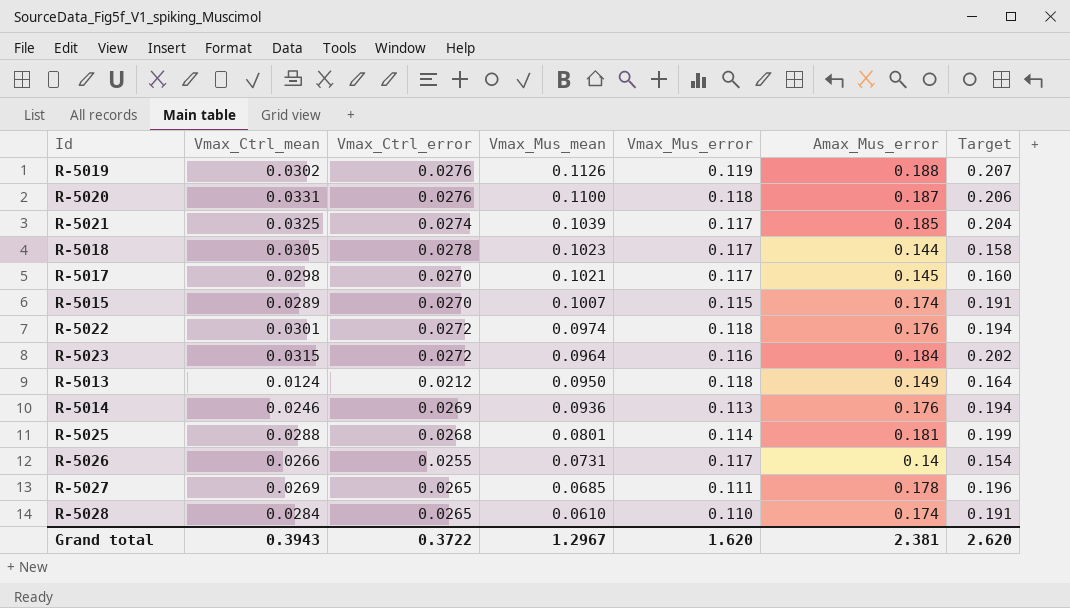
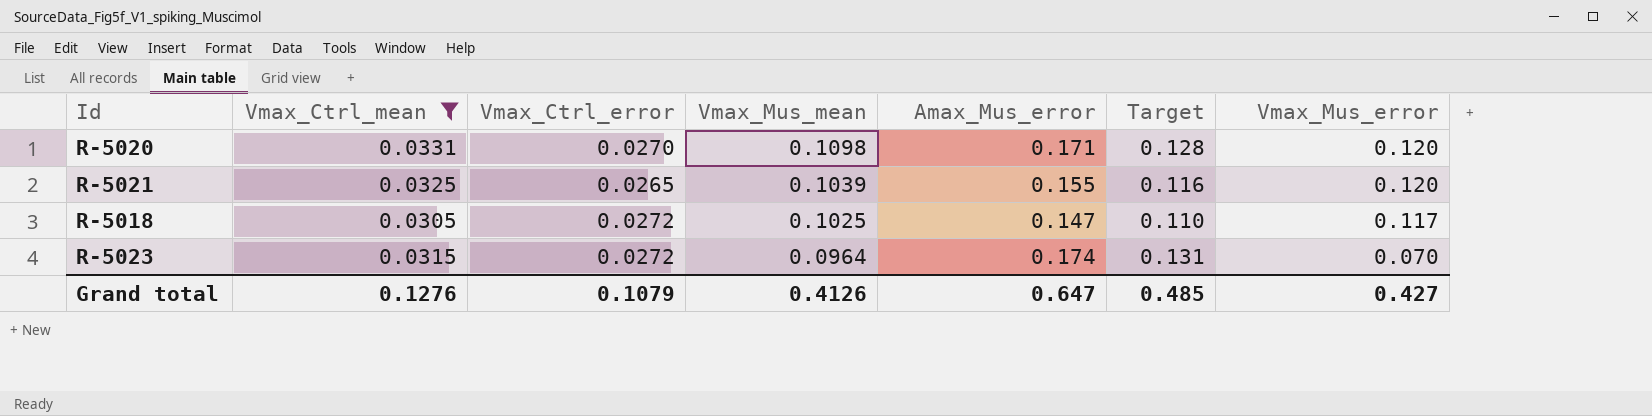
filter: none -> Vmax_Ctrl_mean >= 0.0305
column Target | formula: [Amax_Mus_error] * 1.1 -> [Amax_Mus_error] * 0.75
column Vmax_Mus_error | position: 5 -> 7
R-5020 | Vmax_Ctrl_error: 0.0276 -> 0.0270
R-5020 | Vmax_Mus_mean: 0.1100 -> 0.1098
R-5020 | Amax_Mus_error: 0.187 -> 0.171
R-5020 | Vmax_Mus_error: 0.118 -> 0.120
R-5021 | Vmax_Ctrl_error: 0.0274 -> 0.0265
R-5021 | Amax_Mus_error: 0.185 -> 0.155
R-5021 | Vmax_Mus_error: 0.117 -> 0.120
R-5018 | Vmax_Ctrl_error: 0.0278 -> 0.0272
R-5018 | Vmax_Mus_mean: 0.1023 -> 0.1025
R-5018 | Amax_Mus_error: 0.144 -> 0.147
R-5023 | Amax_Mus_error: 0.184 -> 0.174
R-5023 | Vmax_Mus_error: 0.116 -> 0.070
Grand total | Vmax_Ctrl_mean: 0.3943 -> 0.1276
Grand total | Vmax_Ctrl_error: 0.3722 -> 0.1079
Grand total | Vmax_Mus_mean: 1.2967 -> 0.4126
Grand total | Amax_Mus_error: 2.381 -> 0.647
Grand total | Target: 2.620 -> 0.485
Grand total | Vmax_Mus_error: 1.620 -> 0.427

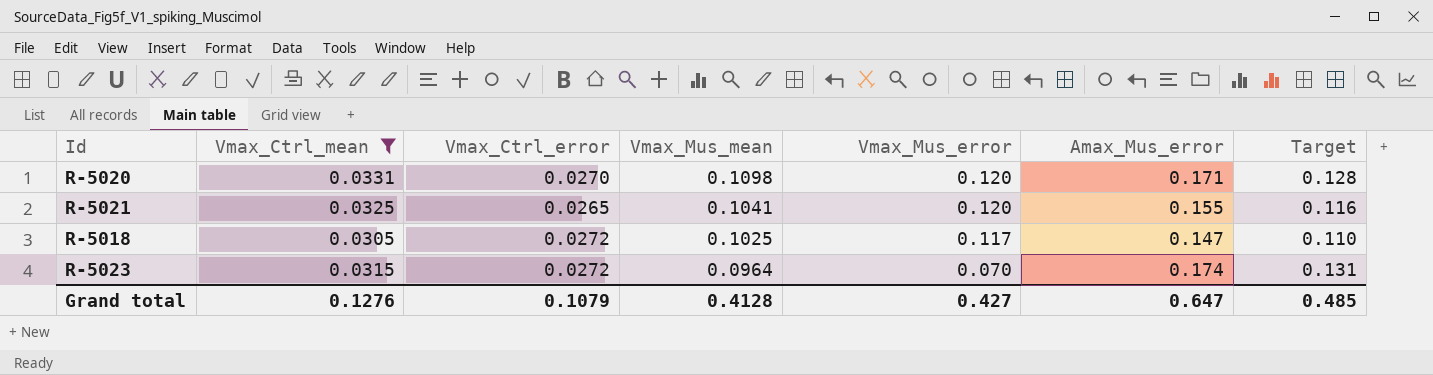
column Vmax_Mus_error | position: 7 -> 5
R-5021 | Vmax_Mus_mean: 0.1039 -> 0.1041
Grand total | Vmax_Mus_mean: 0.4126 -> 0.4128

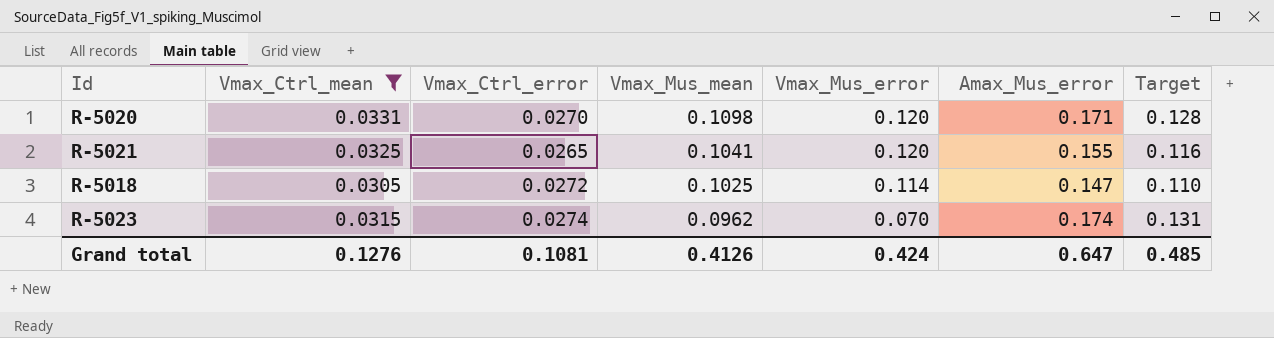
R-5018 | Vmax_Mus_error: 0.117 -> 0.114
R-5023 | Vmax_Ctrl_error: 0.0272 -> 0.0274
R-5023 | Vmax_Mus_mean: 0.0964 -> 0.0962
Grand total | Vmax_Ctrl_error: 0.1079 -> 0.1081
Grand total | Vmax_Mus_mean: 0.4128 -> 0.4126
Grand total | Vmax_Mus_error: 0.427 -> 0.424

